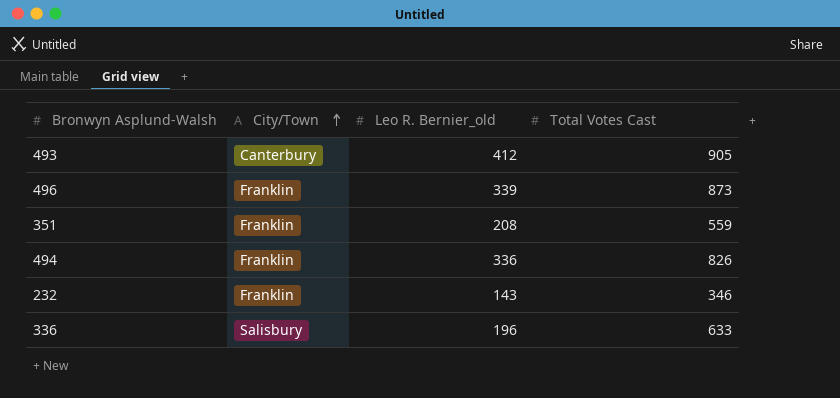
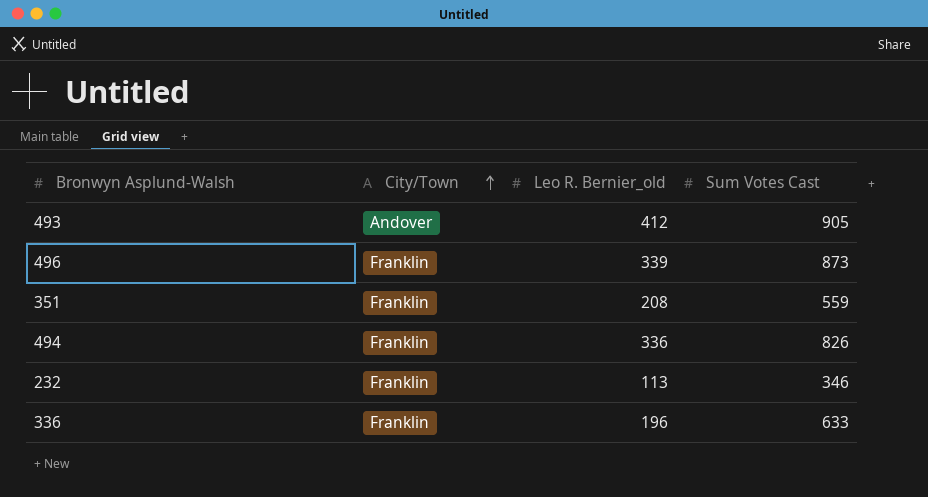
column name: Total Votes Cast -> Sum Votes Cast
493 | City/Town: Canterbury -> Andover
232 | Leo R. Bernier_old: 143 -> 113
336 | City/Town: Salisbury -> Franklin

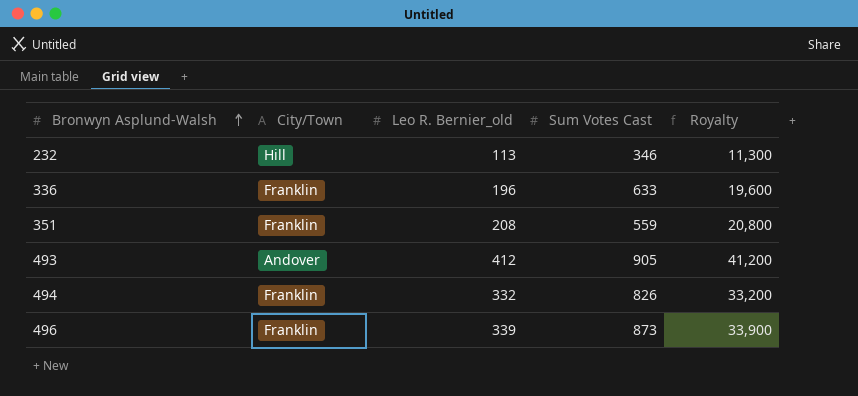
row order: City/Town ascending -> Bronwyn Asplund-Walsh ascending
column Royalty | formula: none -> [Leo R. Bernier_old] * 100
232 | City/Town: Franklin -> Hill
494 | Leo R. Bernier_old: 336 -> 332

